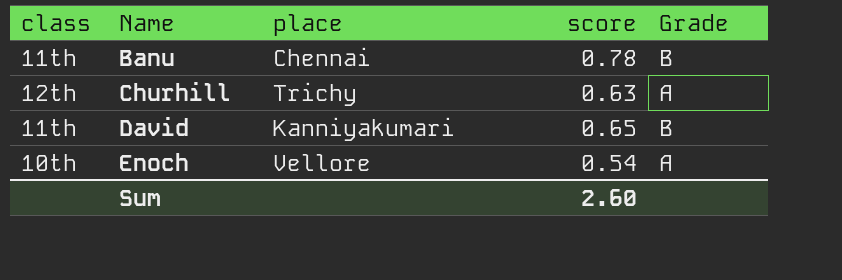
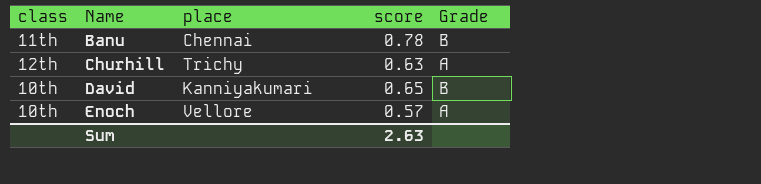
David | class: 11th -> 10th
Enoch | score: 0.54 -> 0.57
Sum | score: 2.60 -> 2.63

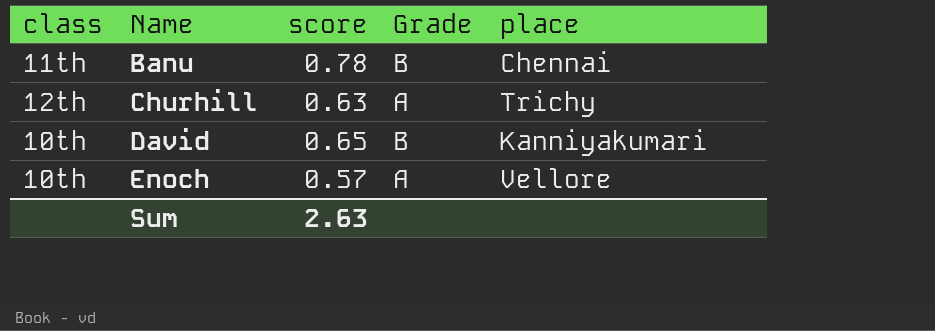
column place | position: 3 -> 5

